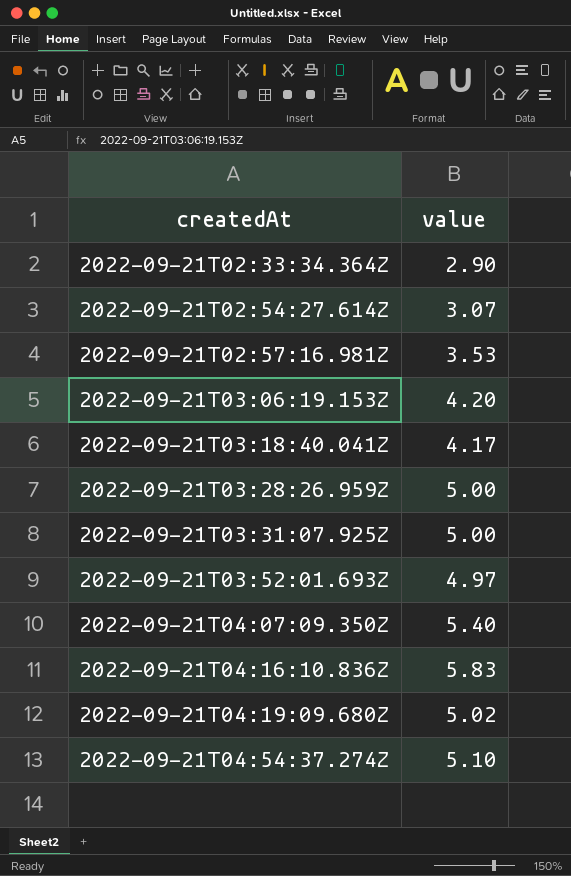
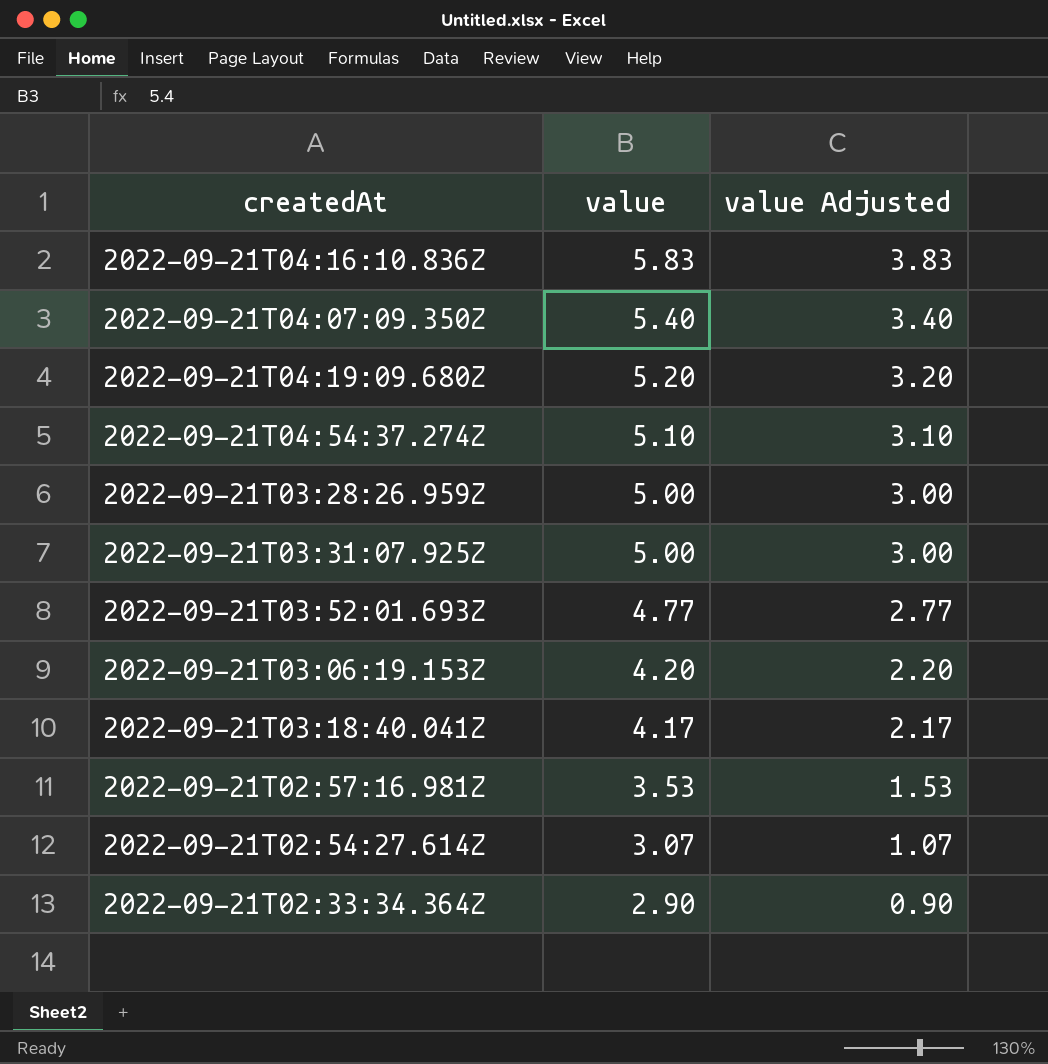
row order: createdAt ascending -> value descending
column value Adjusted | formula: none -> [value] - 2
2022-09-21T04:19:09.680Z | value: 5.02 -> 5.20
2022-09-21T03:52:01.693Z | value: 4.97 -> 4.77

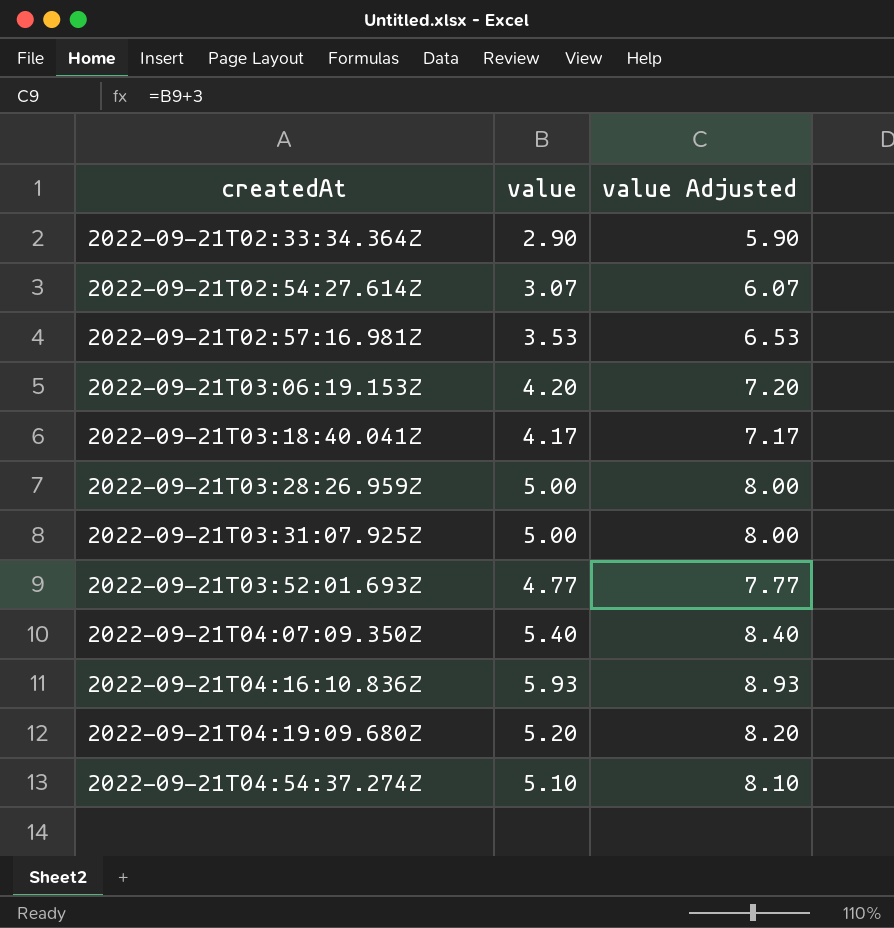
row order: value descending -> createdAt ascending
column value Adjusted | formula: [value] - 2 -> [value] + 3
2022-09-21T04:16:10.836Z | value: 5.83 -> 5.93

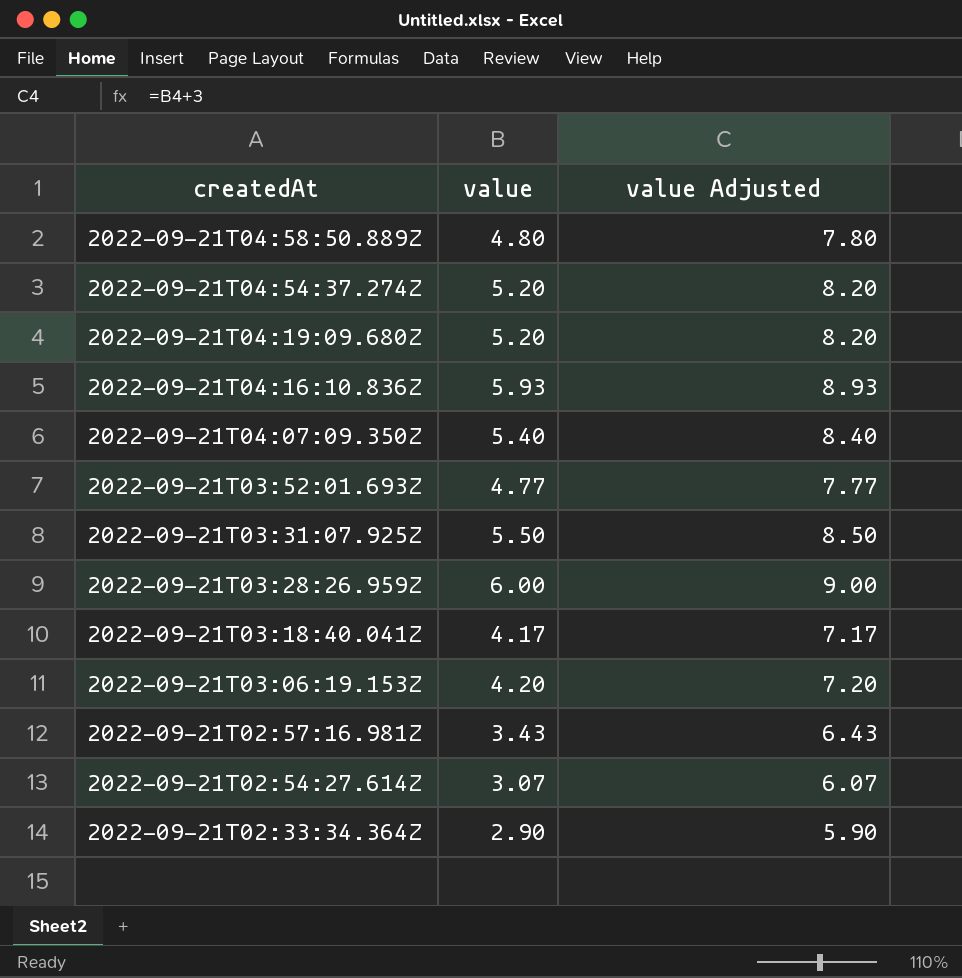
row order: createdAt ascending -> createdAt descending
row 2022-09-21T04:58:50.889Z: none -> 4.80 | 7.80
2022-09-21T04:54:37.274Z | value: 5.10 -> 5.20
2022-09-21T04:54:37.274Z | value Adjusted: 8.10 -> 8.20
2022-09-21T03:31:07.925Z | value: 5.00 -> 5.50
2022-09-21T03:31:07.925Z | value Adjusted: 8.00 -> 8.50
2022-09-21T03:28:26.959Z | value: 5.00 -> 6.00
2022-09-21T03:28:26.959Z | value Adjusted: 8.00 -> 9.00
2022-09-21T02:57:16.981Z | value: 3.53 -> 3.43
2022-09-21T02:57:16.981Z | value Adjusted: 6.53 -> 6.43

